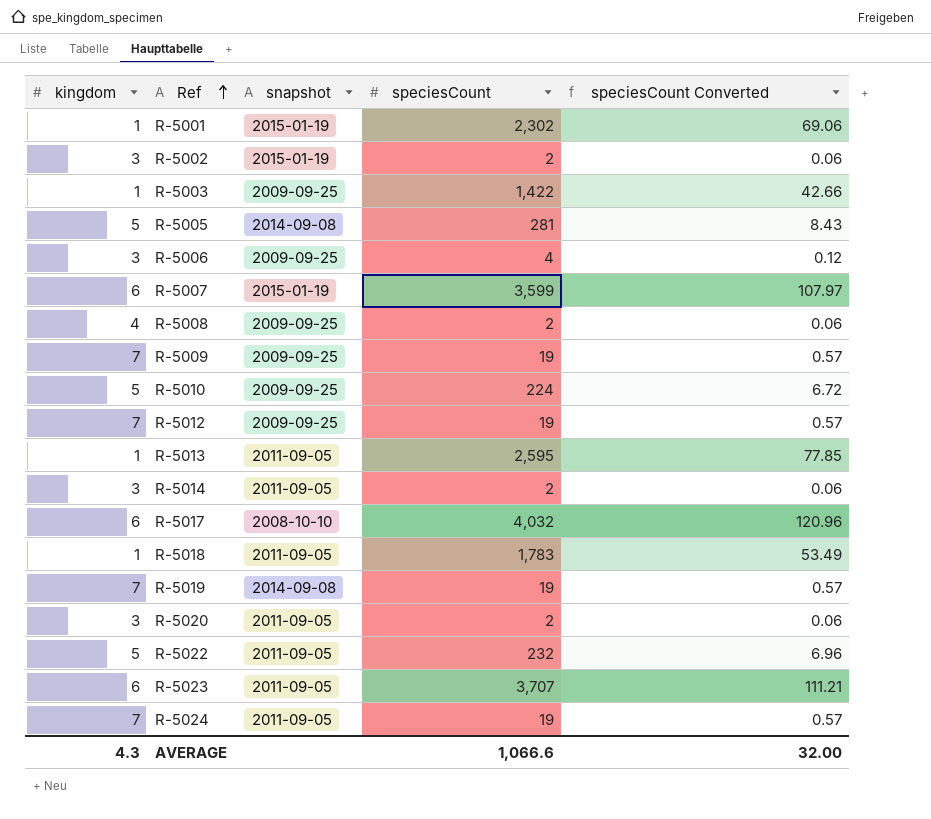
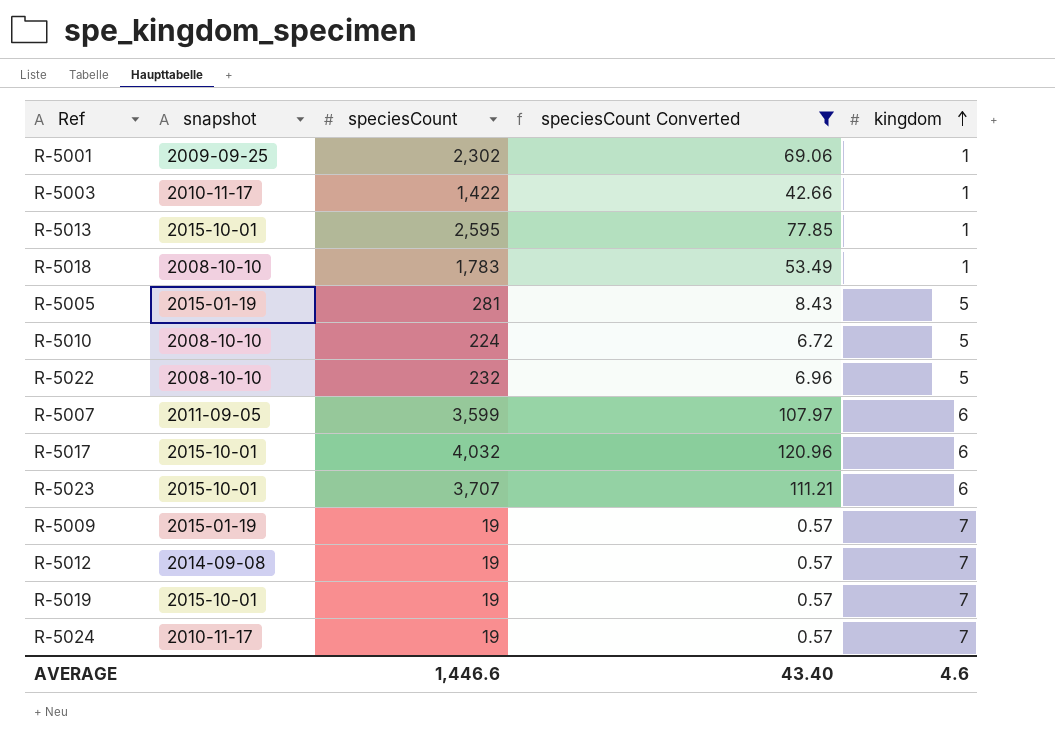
filter: none -> speciesCount Converted >= 0.57
row order: Ref ascending -> kingdom ascending
column kingdom | position: 1 -> 5
R-5001 | snapshot: 2015-01-19 -> 2009-09-25
R-5003 | snapshot: 2009-09-25 -> 2010-11-17
R-5013 | snapshot: 2011-09-05 -> 2015-10-01
R-5018 | snapshot: 2011-09-05 -> 2008-10-10
R-5005 | snapshot: 2014-09-08 -> 2015-01-19
R-5010 | snapshot: 2009-09-25 -> 2008-10-10
R-5022 | snapshot: 2011-09-05 -> 2008-10-10
R-5007 | snapshot: 2015-01-19 -> 2011-09-05
R-5017 | snapshot: 2008-10-10 -> 2015-10-01
R-5023 | snapshot: 2011-09-05 -> 2015-10-01
R-5009 | snapshot: 2009-09-25 -> 2015-01-19
R-5012 | snapshot: 2009-09-25 -> 2014-09-08
R-5019 | snapshot: 2014-09-08 -> 2015-10-01
R-5024 | snapshot: 2011-09-05 -> 2010-11-17
AVERAGE | speciesCount: 1,066.6 -> 1,446.6
AVERAGE | speciesCount Converted: 32.00 -> 43.40
AVERAGE | kingdom: 4.3 -> 4.6

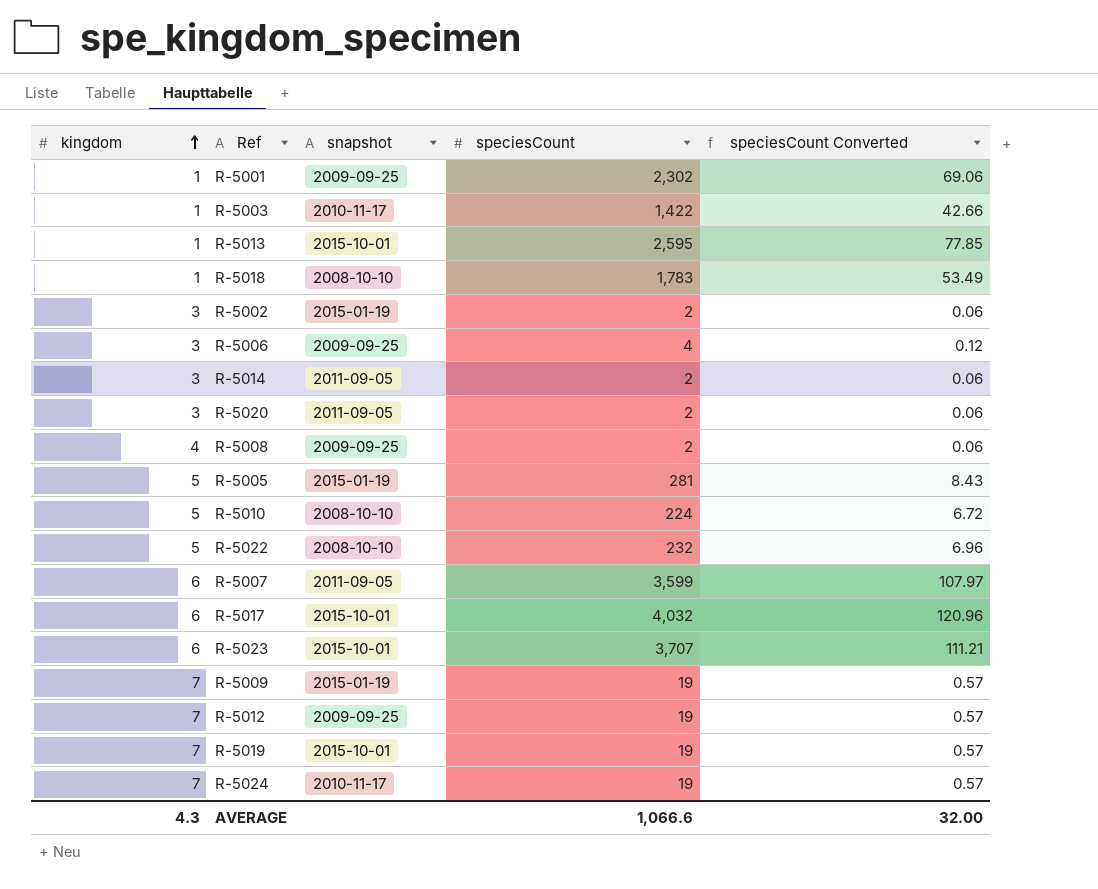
filter: speciesCount Converted >= 0.57 -> none
column kingdom | position: 5 -> 1
R-5012 | snapshot: 2014-09-08 -> 2009-09-25
AVERAGE | kingdom: 4.6 -> 4.3
AVERAGE | speciesCount: 1,446.6 -> 1,066.6
AVERAGE | speciesCount Converted: 43.40 -> 32.00

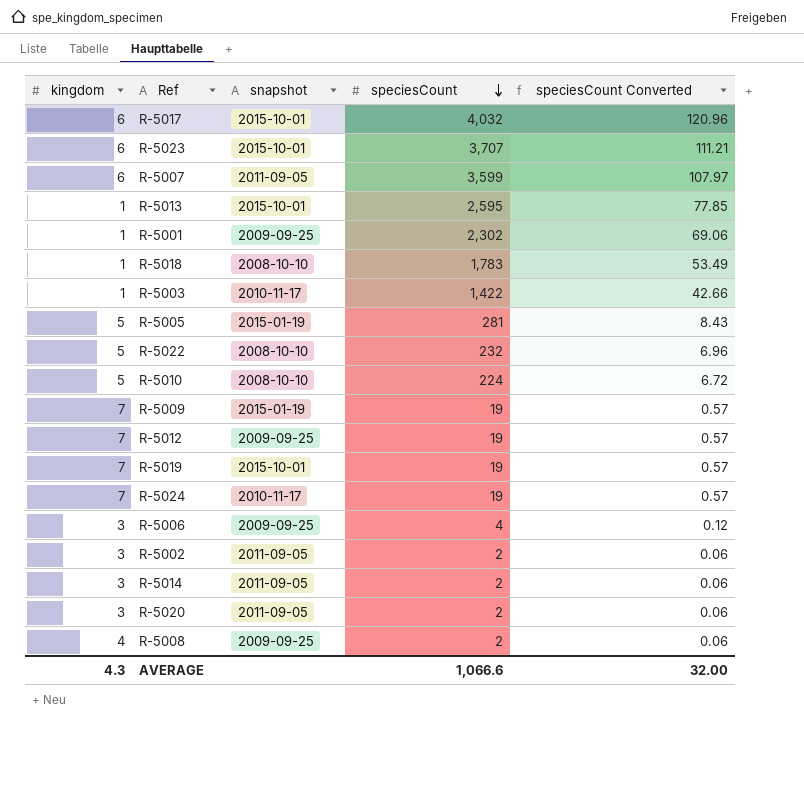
row order: kingdom ascending -> speciesCount descending
R-5002 | snapshot: 2015-01-19 -> 2011-09-05

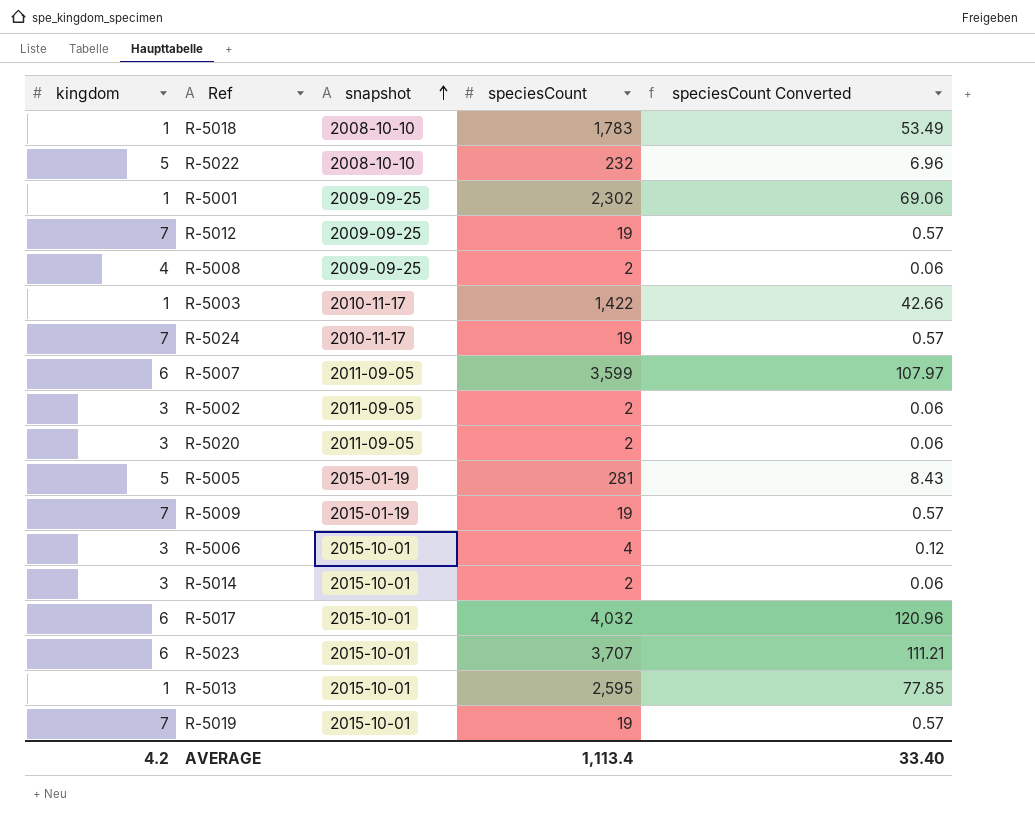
row order: speciesCount descending -> snapshot ascending
row R-5010: 5 | 2008-10-10 | 224 | 6.72 -> none
R-5006 | snapshot: 2009-09-25 -> 2015-10-01
R-5014 | snapshot: 2011-09-05 -> 2015-10-01
AVERAGE | kingdom: 4.3 -> 4.2
AVERAGE | speciesCount: 1,066.6 -> 1,113.4
AVERAGE | speciesCount Converted: 32.00 -> 33.40

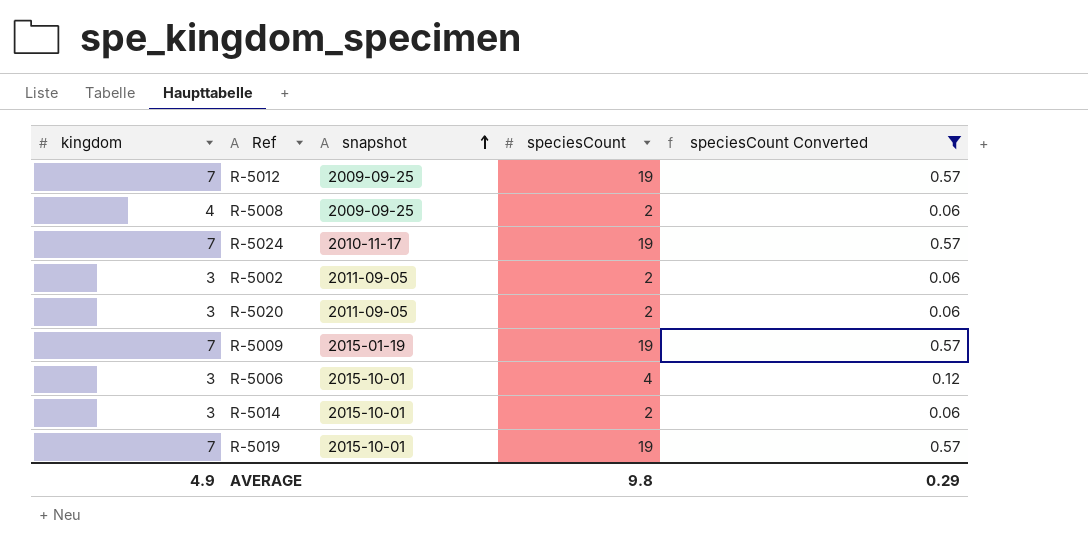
filter: none -> speciesCount Converted <= 0.57
AVERAGE | kingdom: 4.2 -> 4.9
AVERAGE | speciesCount: 1,113.4 -> 9.8
AVERAGE | speciesCount Converted: 33.40 -> 0.29

